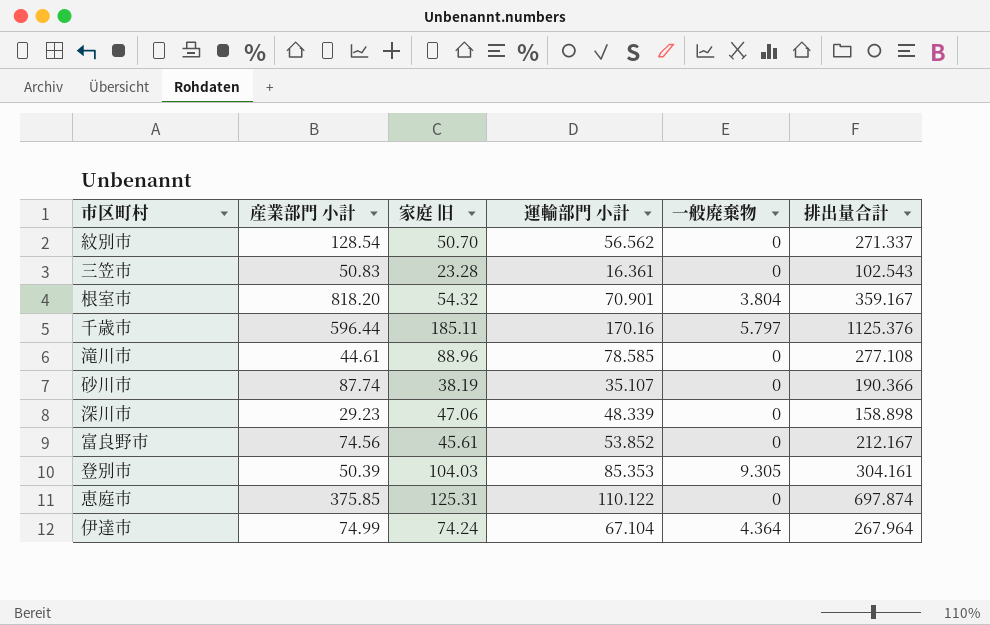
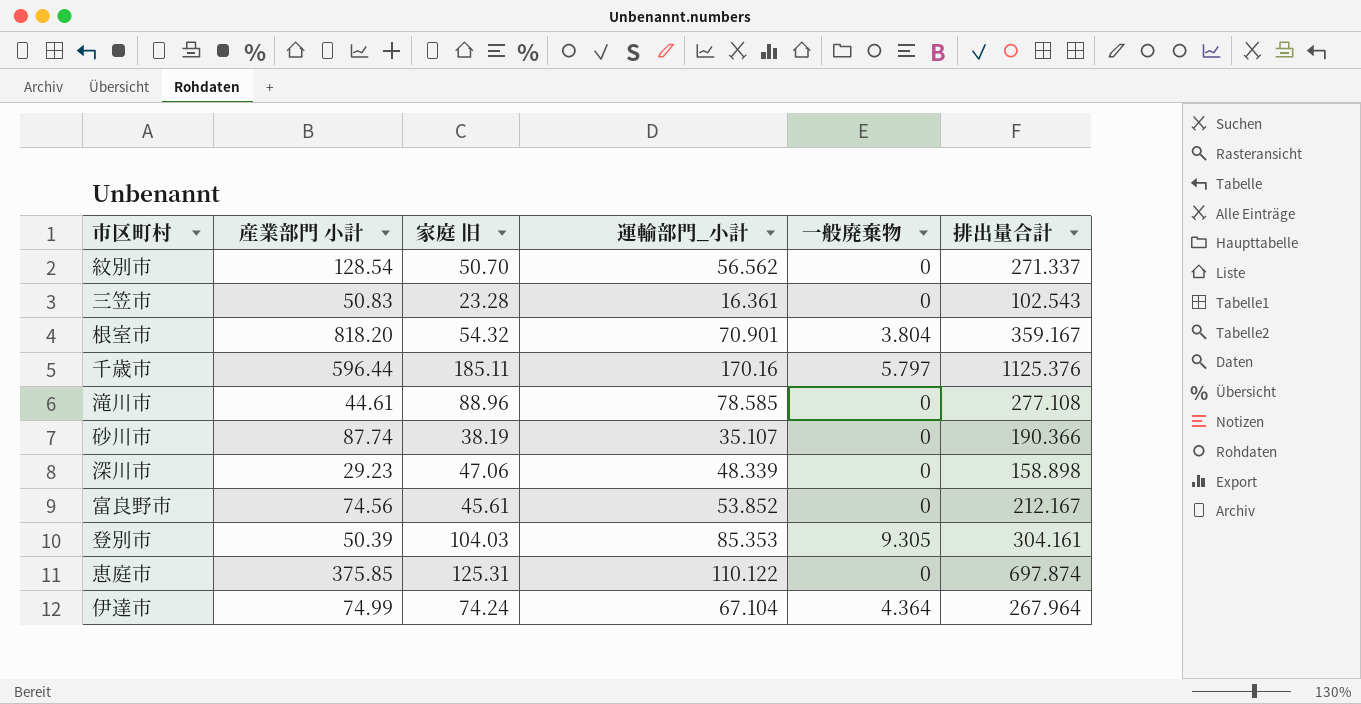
column name: 運輸部門 小計 -> 運輸部門_小計

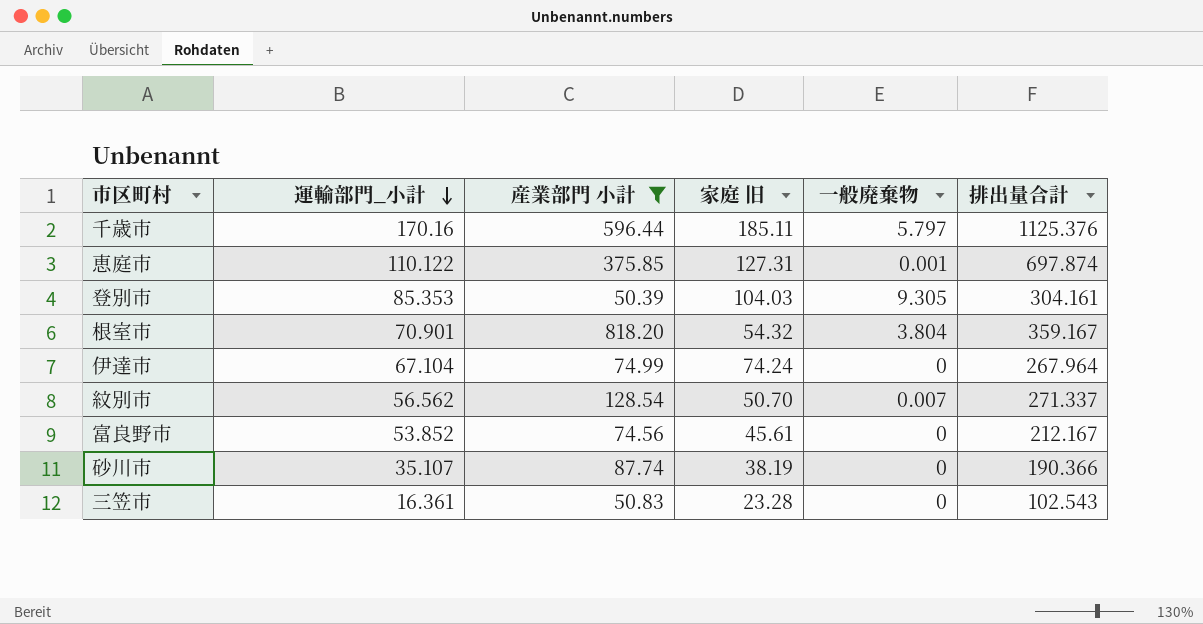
filter: none -> 産業部門 小計 >= 50.39
row order: none -> 運輸部門_小計 descending
column 運輸部門_小計 | position: 4 -> 2
恵庭市 | 家庭 旧: 125.31 -> 127.31
恵庭市 | 一般廃棄物: 0 -> 0.001
伊達市 | 一般廃棄物: 4.364 -> 0
紋別市 | 一般廃棄物: 0 -> 0.007

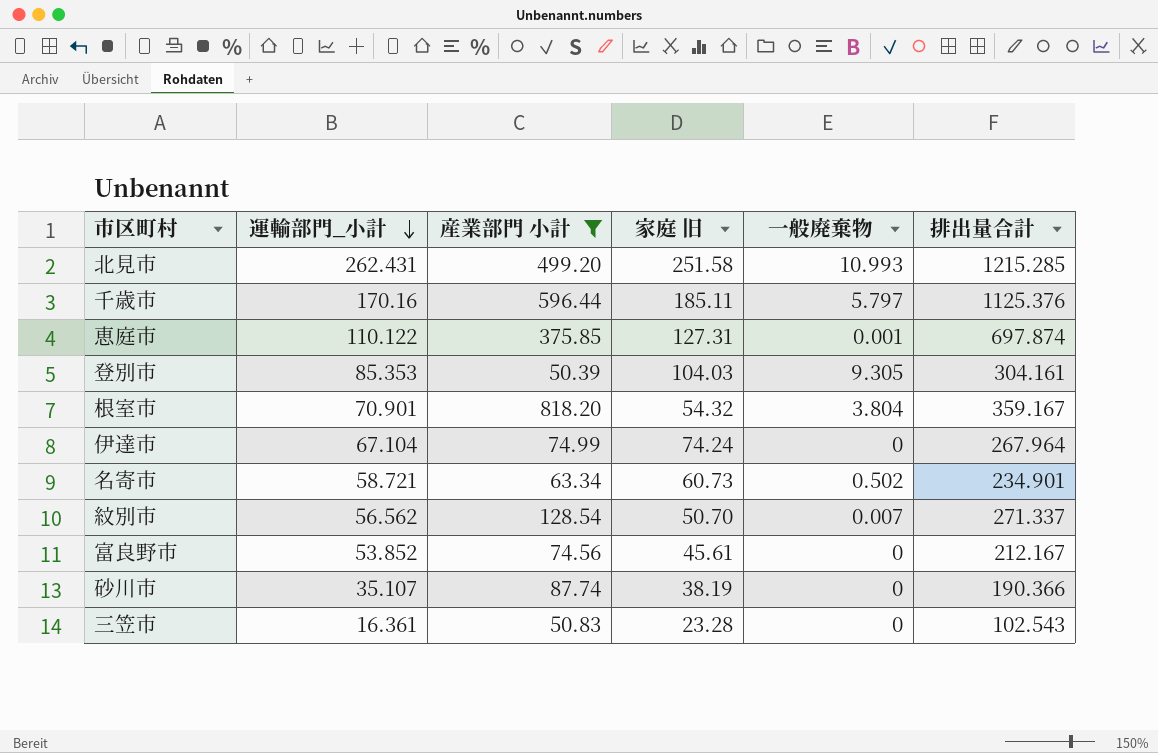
row 北見市: none -> 262.431 | 499.20 | 251.58 | 10.993 | 1215.285
row 名寄市: none -> 58.721 | 63.34 | 60.73 | 0.502 | 234.901

